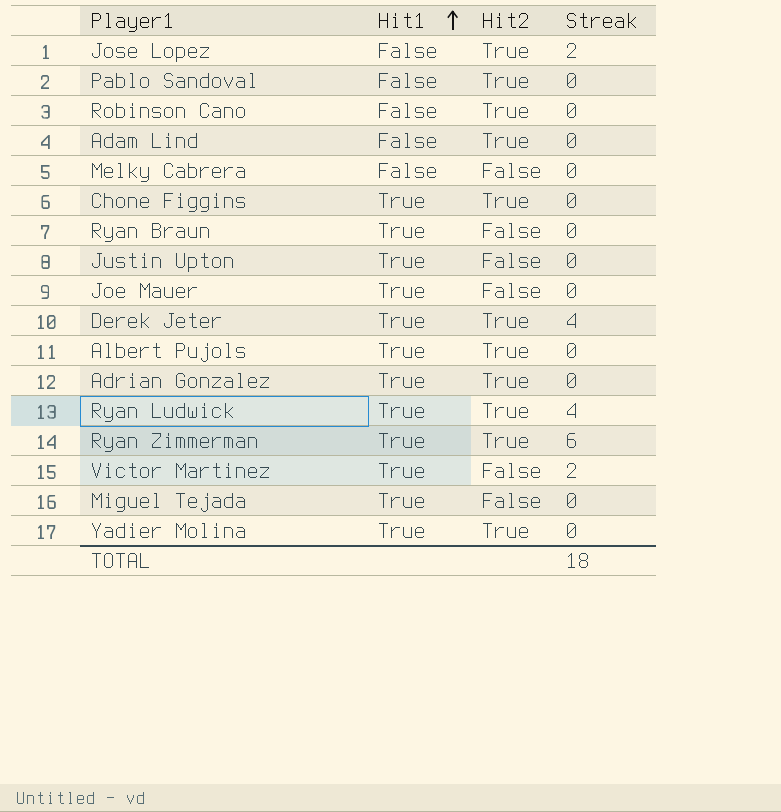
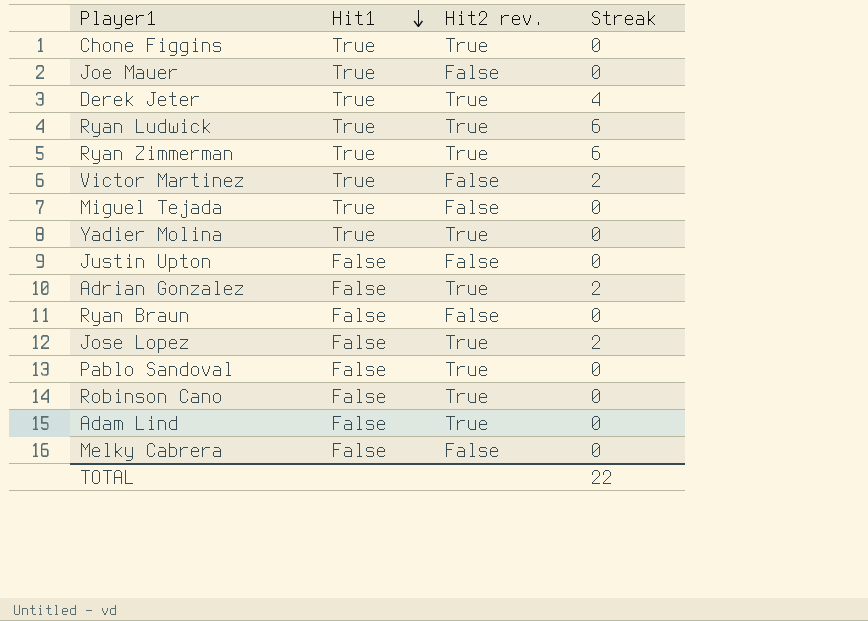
row order: Hit1 ascending -> Hit1 descending
column name: Hit2 -> Hit2 rev.
row Albert Pujols: True | True | 0 -> none
Ryan Ludwick | Streak: 4 -> 6
Justin Upton | Hit1: True -> False
Adrian Gonzalez | Hit1: True -> False
Adrian Gonzalez | Streak: 0 -> 2
Ryan Braun | Hit1: True -> False
TOTAL | Streak: 18 -> 22

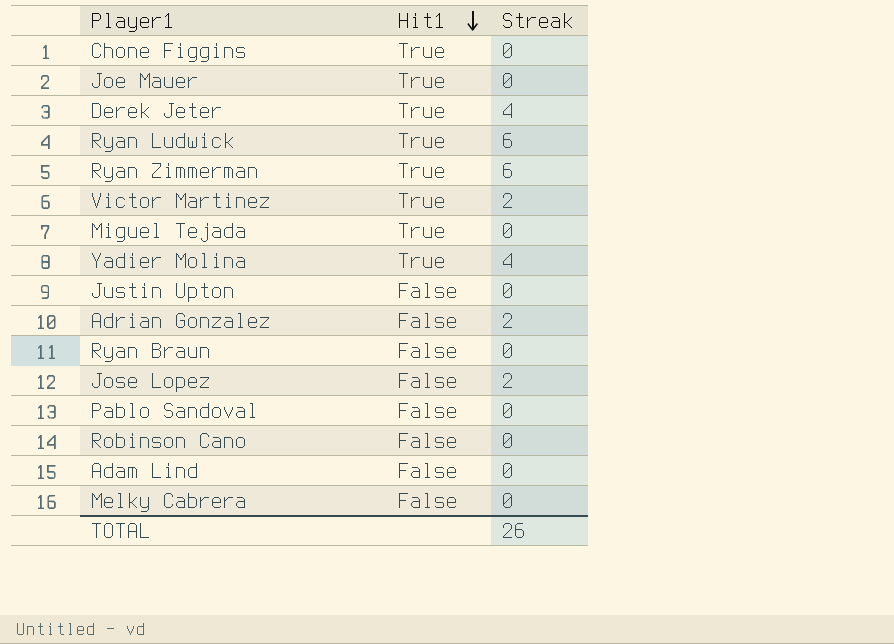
column Hit2 rev. | position: 3 -> none
Yadier Molina | Streak: 0 -> 4
TOTAL | Streak: 22 -> 26

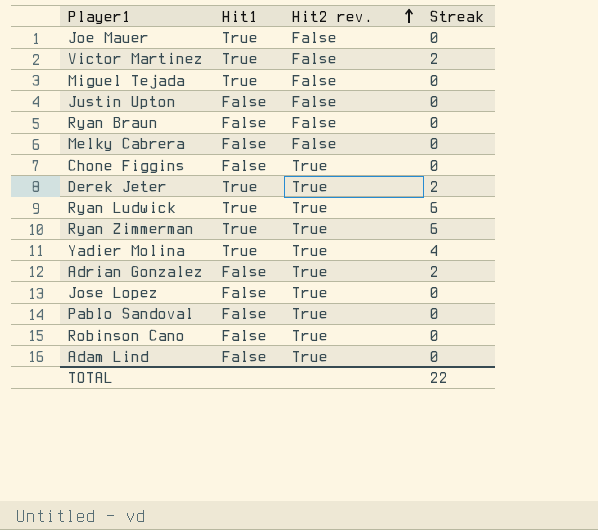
row order: Hit1 descending -> Hit2 rev. ascending
column Hit2 rev. | position: none -> 3
Chone Figgins | Hit1: True -> False
Derek Jeter | Streak: 4 -> 2
Jose Lopez | Streak: 2 -> 0
TOTAL | Streak: 26 -> 22

